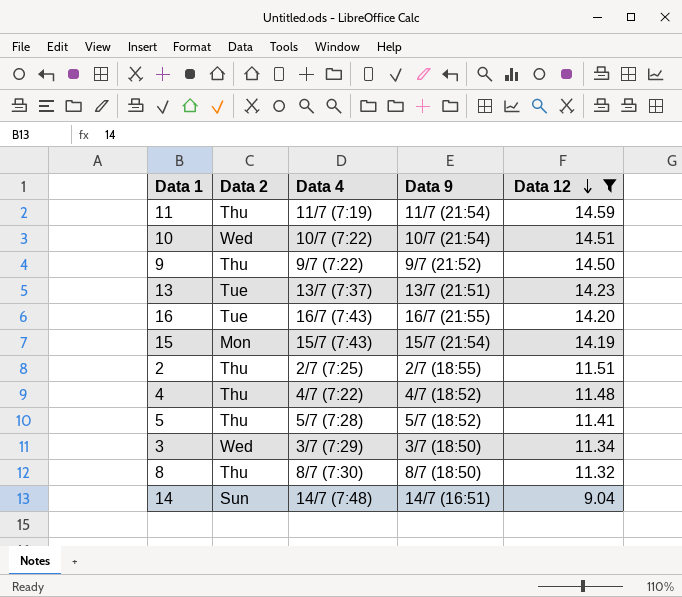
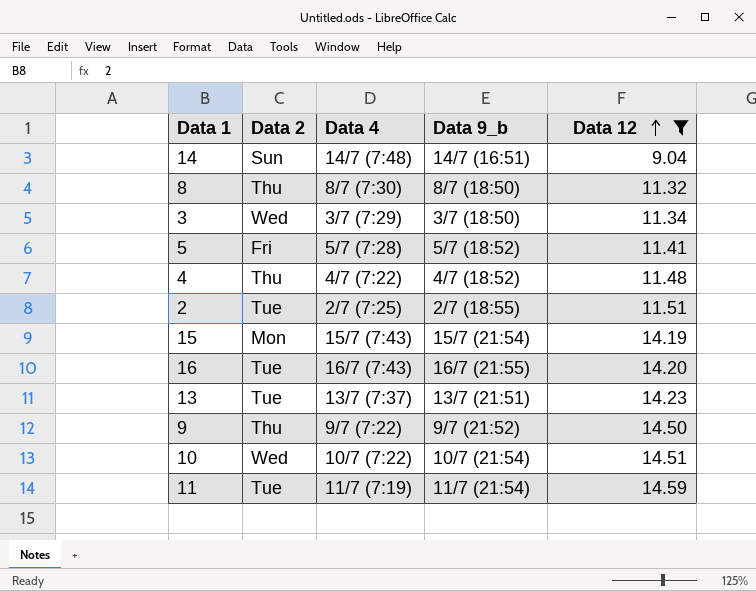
row order: Data 12 descending -> Data 12 ascending
column name: Data 9 -> Data 9_b
5 | Data 2: Thu -> Fri
2 | Data 2: Thu -> Tue
11 | Data 2: Thu -> Tue

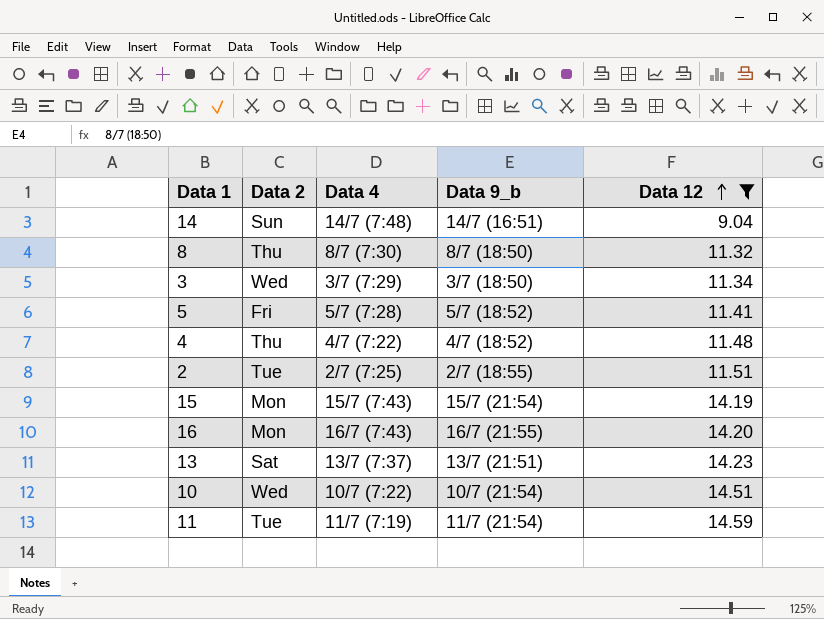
row 9: Thu | 9/7 (7:22) | 9/7 (21:52) | 14.50 -> none
16 | Data 2: Tue -> Mon
13 | Data 2: Tue -> Sat

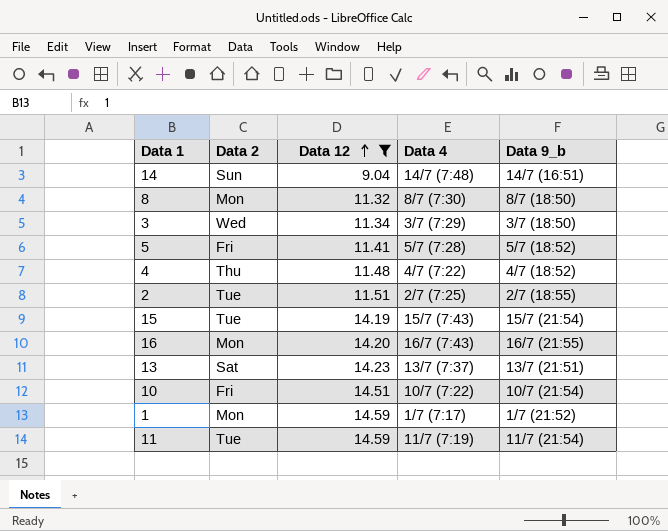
column Data 12 | position: 5 -> 3
8 | Data 2: Thu -> Mon
15 | Data 2: Mon -> Tue
10 | Data 2: Wed -> Fri
row 1: none -> Mon | 14.59 | 1/7 (7:17) | 1/7 (21:52)

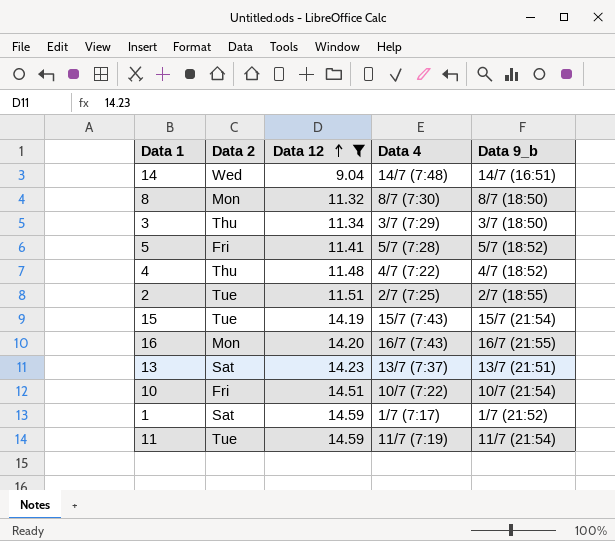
14 | Data 2: Sun -> Wed
3 | Data 2: Wed -> Thu
1 | Data 2: Mon -> Sat

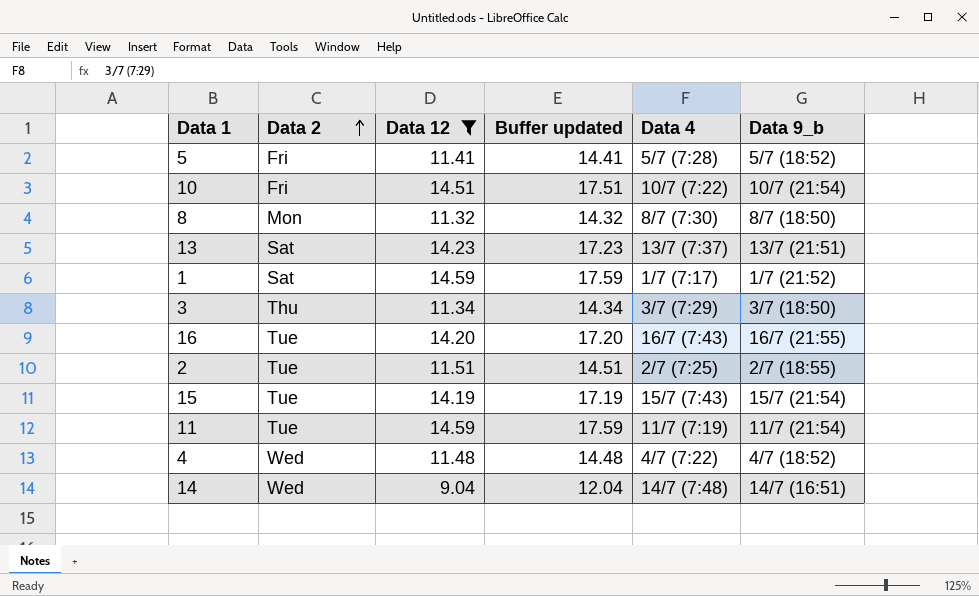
row order: Data 12 ascending -> Data 2 ascending
column Buffer updated | formula: none -> [Data 12] + 3
16 | Data 2: Mon -> Tue
4 | Data 2: Thu -> Wed

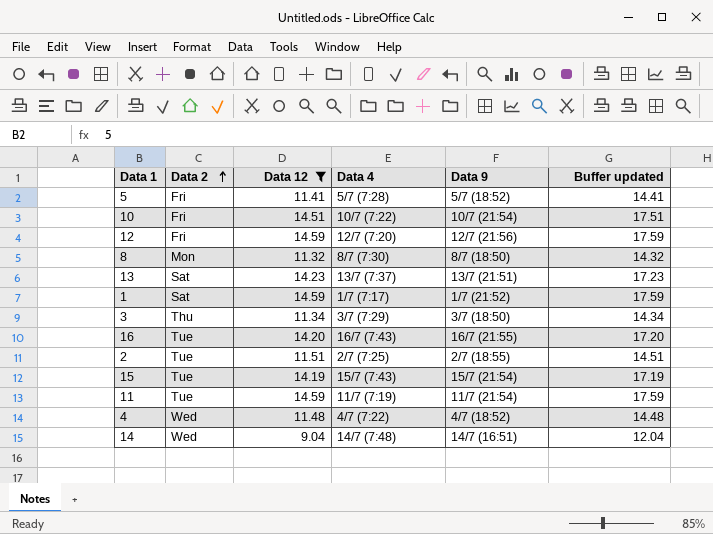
column name: Data 9_b -> Data 9
column Buffer updated | position: 4 -> 6
row 12: none -> Fri | 14.59 | 12/7 (7:20) | 12/7 (21:56) | 17.59

